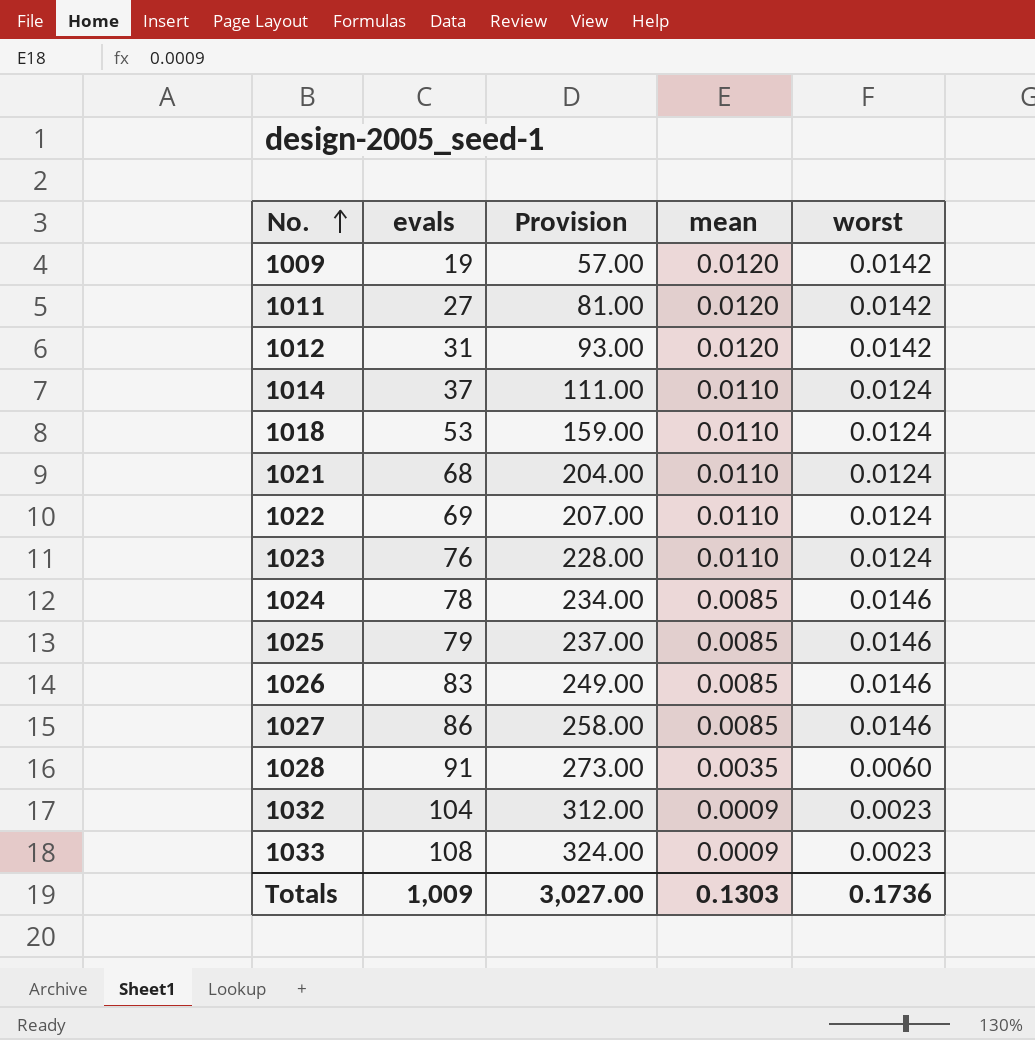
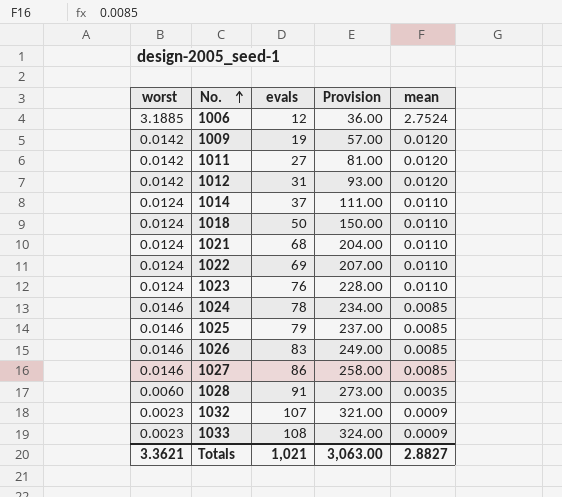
column worst | position: 5 -> 1
row 1006: none -> 3.1885 | 12 | 36.00 | 2.7524
1018 | evals: 53 -> 50
1018 | Provision: 159.00 -> 150.00
1032 | evals: 104 -> 107
1032 | Provision: 312.00 -> 321.00
Totals | worst: 0.1736 -> 3.3621
Totals | evals: 1,009 -> 1,021
Totals | Provision: 3,027.00 -> 3,063.00
Totals | mean: 0.1303 -> 2.8827

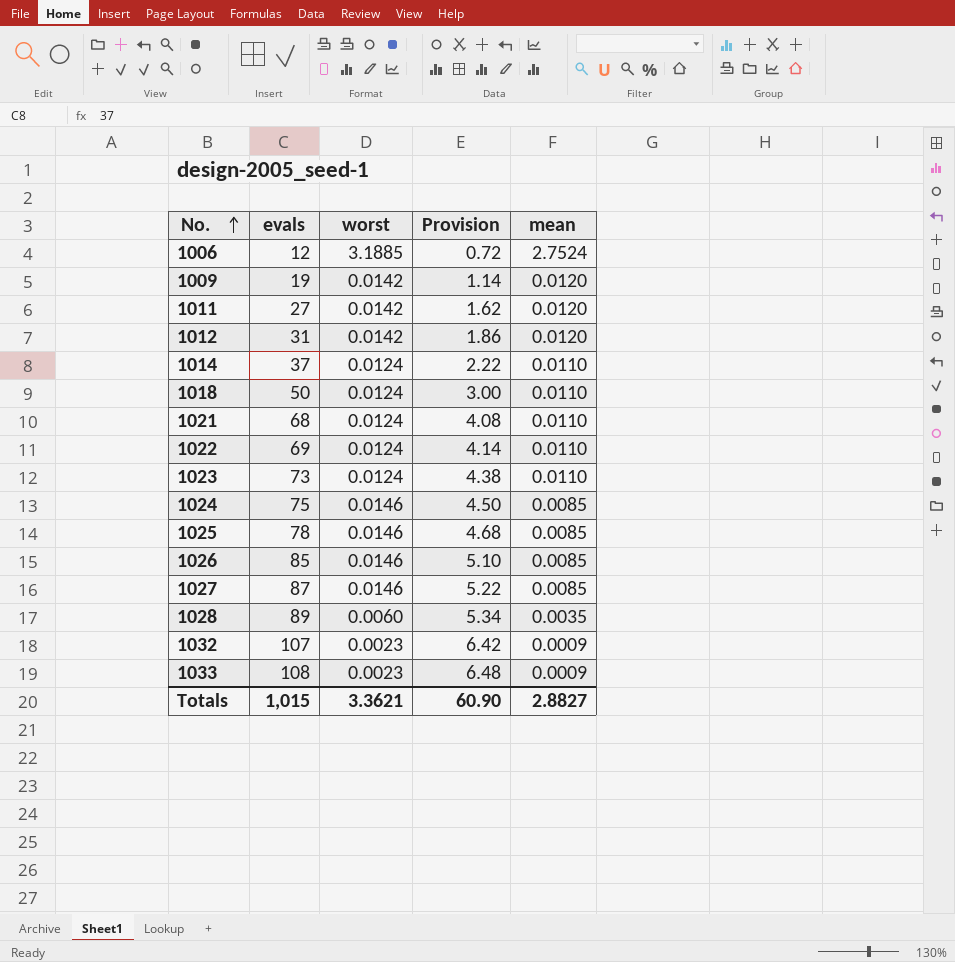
column worst | position: 1 -> 3
column Provision | formula: [evals] * 3 -> [evals] * 0.06
1023 | evals: 76 -> 73
1024 | evals: 78 -> 75
1025 | evals: 79 -> 78
1026 | evals: 83 -> 85
1027 | evals: 86 -> 87
1028 | evals: 91 -> 89
Totals | evals: 1,021 -> 1,015
Totals | Provision: 3,063.00 -> 60.90

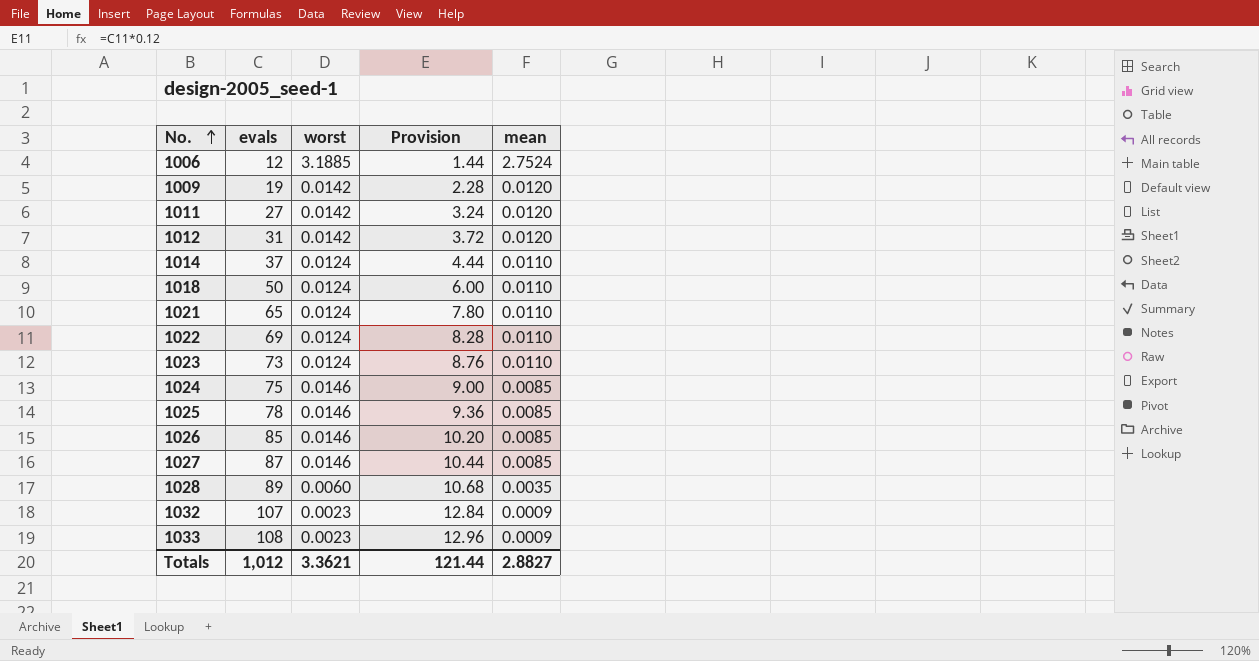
column Provision | formula: [evals] * 0.06 -> [evals] * 0.12
1021 | evals: 68 -> 65
Totals | evals: 1,015 -> 1,012
Totals | Provision: 60.90 -> 121.44

